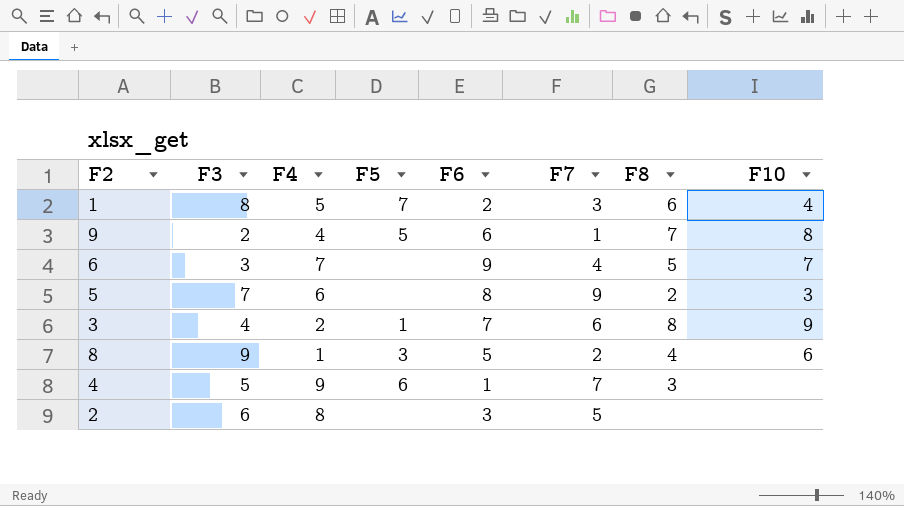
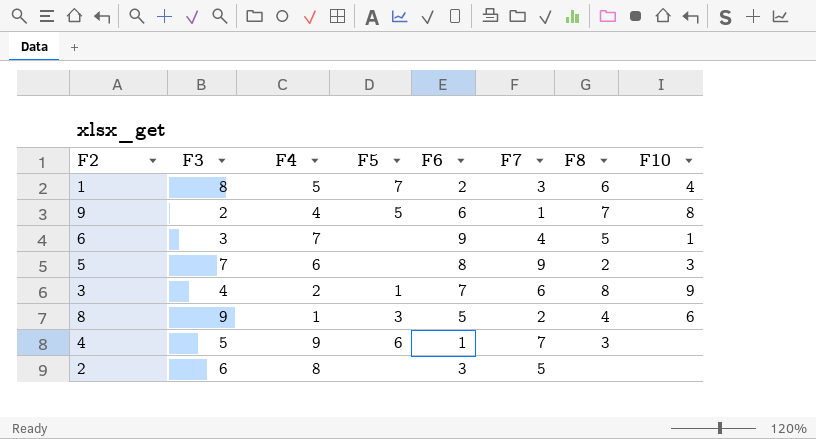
6 | F10: 7 -> 1

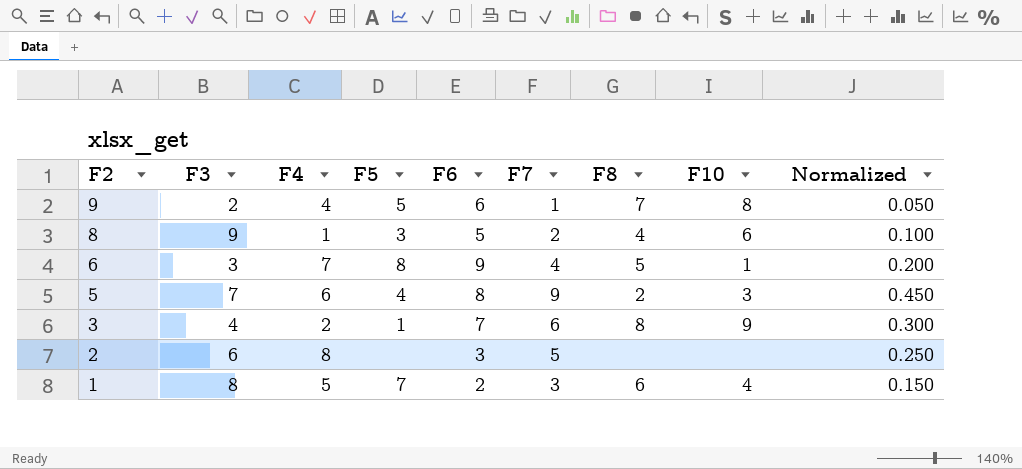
row order: none -> F2 descending
column Normalized | formula: none -> [F7] * 0.05
row 4: 5 | 9 | 6 | 1 | 7 | 3 | none -> none
6 | F5: none -> 8
5 | F5: none -> 4

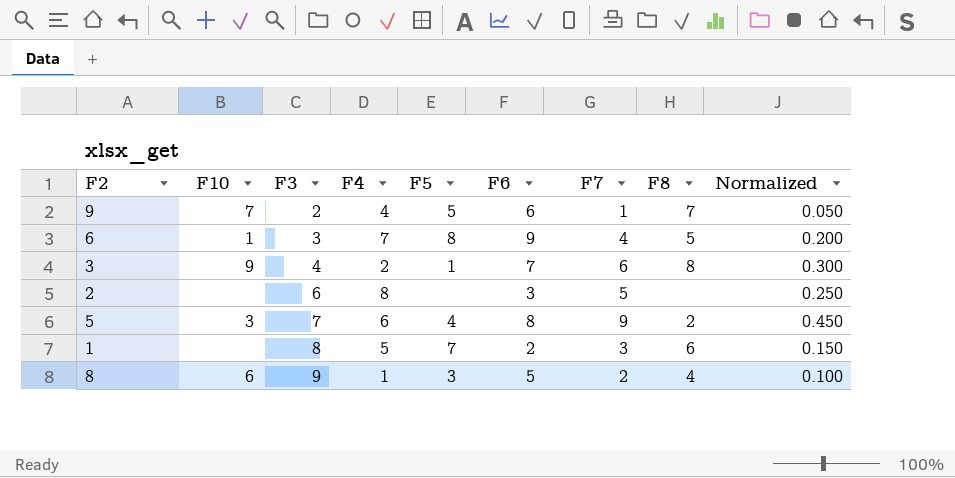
row order: F2 descending -> F3 ascending
column F10 | position: 8 -> 2
9 | F10: 8 -> 7
1 | F10: 4 -> none

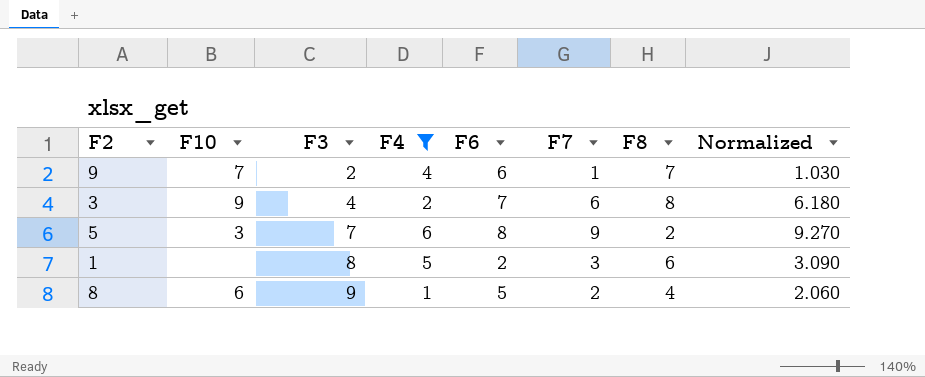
filter: none -> F4 <= 6
column F5 | position: 5 -> none
column Normalized | formula: [F7] * 0.05 -> [F7] * 1.03

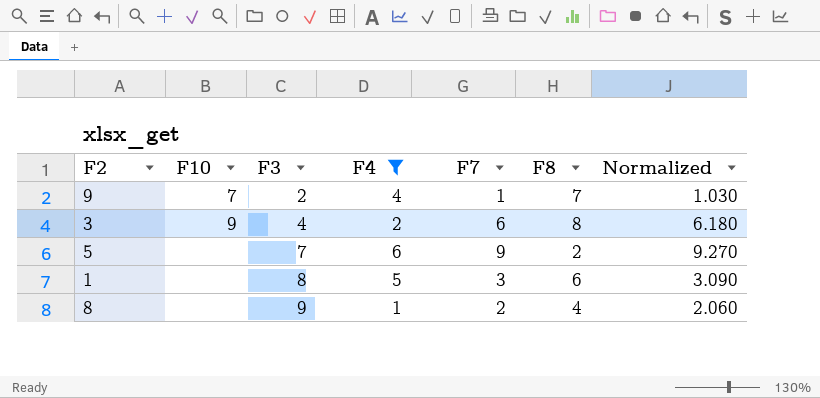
column F6 | position: 5 -> none
5 | F10: 3 -> none
8 | F10: 6 -> none

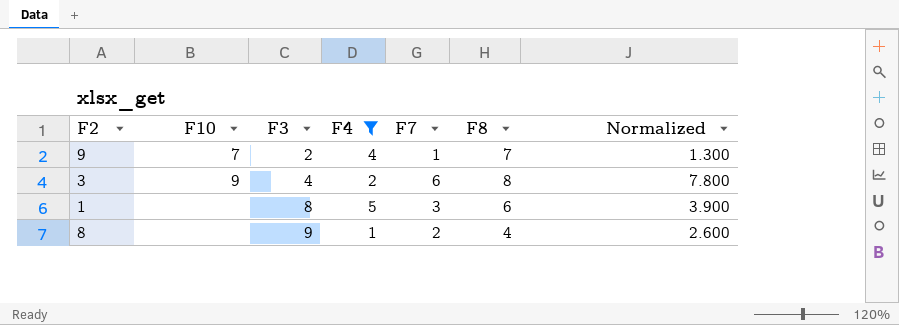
column Normalized | formula: [F7] * 1.03 -> [F7] * 1.3
row 5: none | 7 | 6 | 9 | 2 | 9.270 -> none

